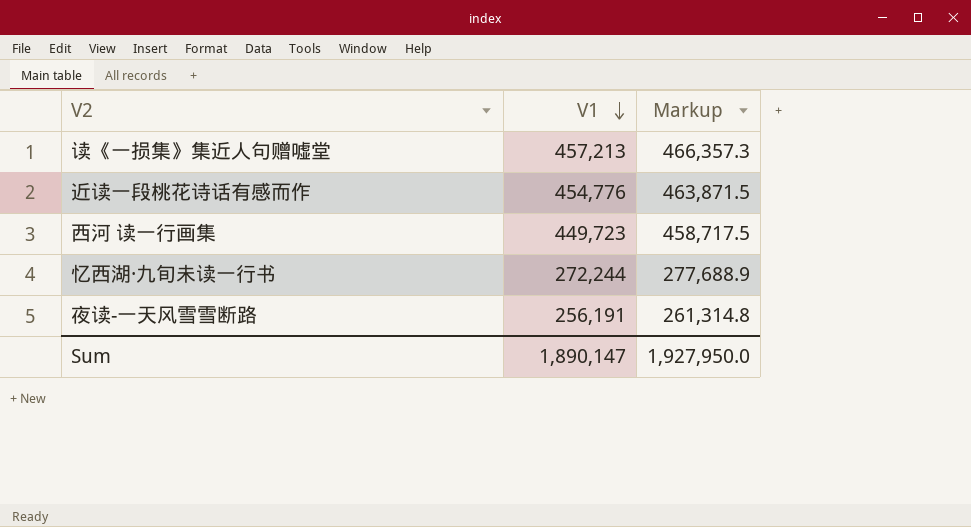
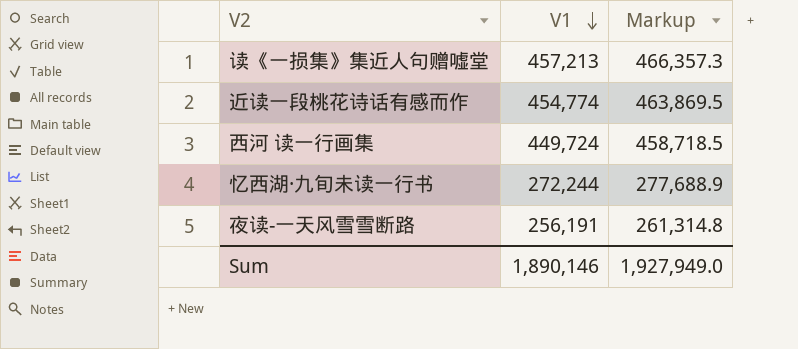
近读一段桃花诗话有感而作 | V1: 454,776 -> 454,774
近读一段桃花诗话有感而作 | Markup: 463,871.5 -> 463,869.5
西河 读一行画集 | V1: 449,723 -> 449,724
西河 读一行画集 | Markup: 458,717.5 -> 458,718.5
Sum | V1: 1,890,147 -> 1,890,146
Sum | Markup: 1,927,950.0 -> 1,927,949.0

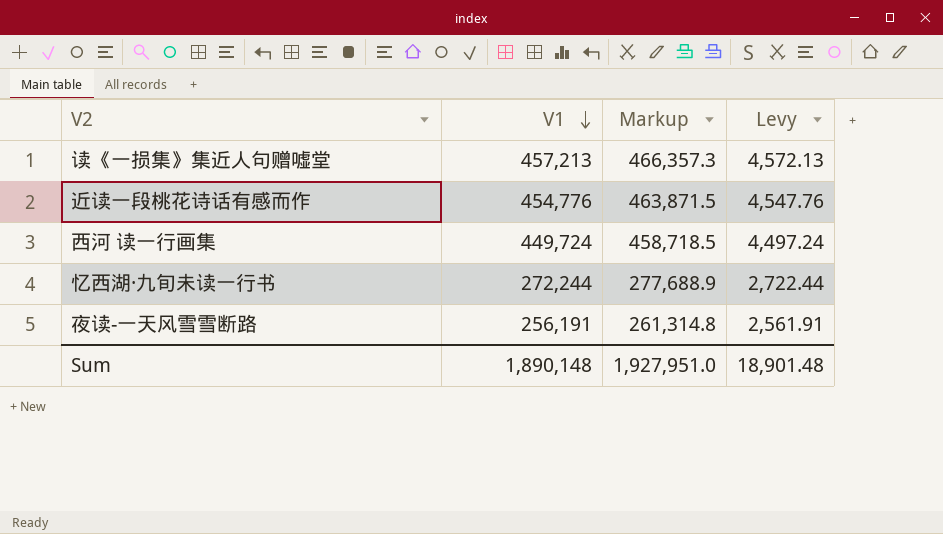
column Levy | formula: none -> [V1] * 0.01
近读一段桃花诗话有感而作 | V1: 454,774 -> 454,776
近读一段桃花诗话有感而作 | Markup: 463,869.5 -> 463,871.5
Sum | V1: 1,890,146 -> 1,890,148
Sum | Markup: 1,927,949.0 -> 1,927,951.0

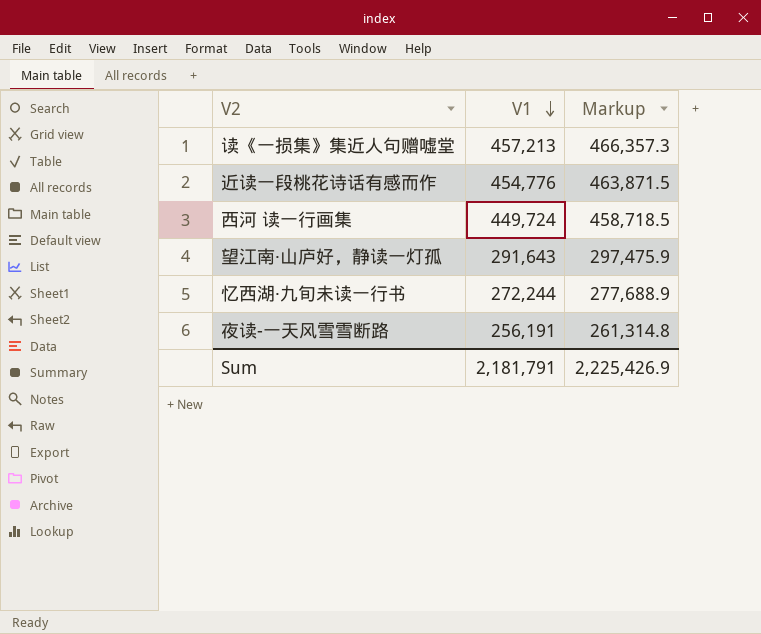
column Levy | formula: [V1] * 0.01 -> none
row 望江南·山庐好，静读一灯孤: none -> 291,643 | 297,475.9
Sum | V1: 1,890,148 -> 2,181,791
Sum | Markup: 1,927,951.0 -> 2,225,426.9

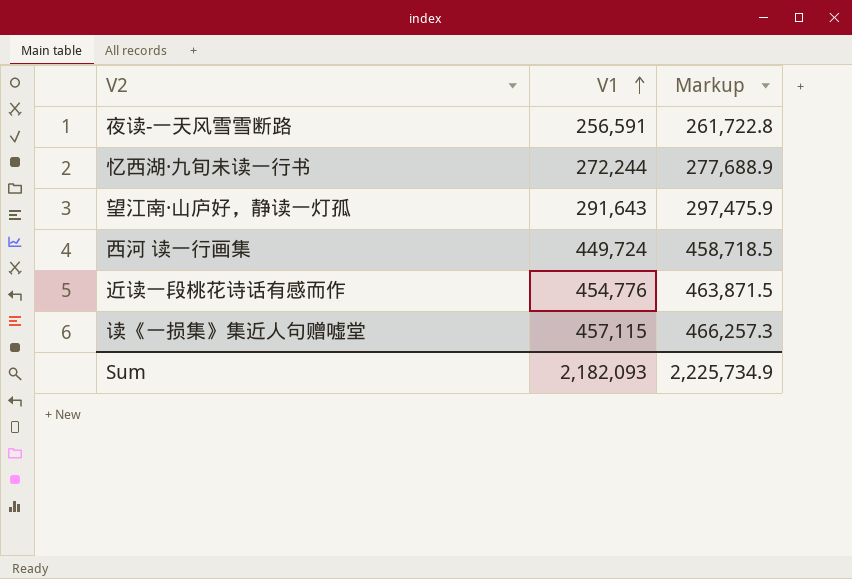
row order: V1 descending -> V1 ascending
夜读-一天风雪雪断路 | V1: 256,191 -> 256,591
夜读-一天风雪雪断路 | Markup: 261,314.8 -> 261,722.8
读《一损集》集近人句赠嘘堂 | V1: 457,213 -> 457,115
读《一损集》集近人句赠嘘堂 | Markup: 466,357.3 -> 466,257.3
Sum | V1: 2,181,791 -> 2,182,093
Sum | Markup: 2,225,426.9 -> 2,225,734.9

